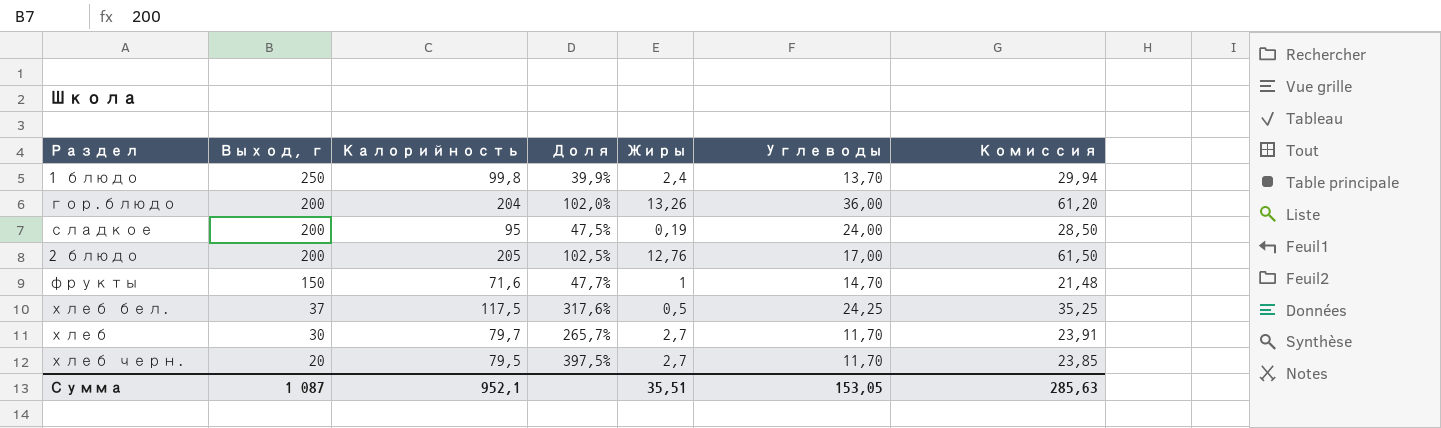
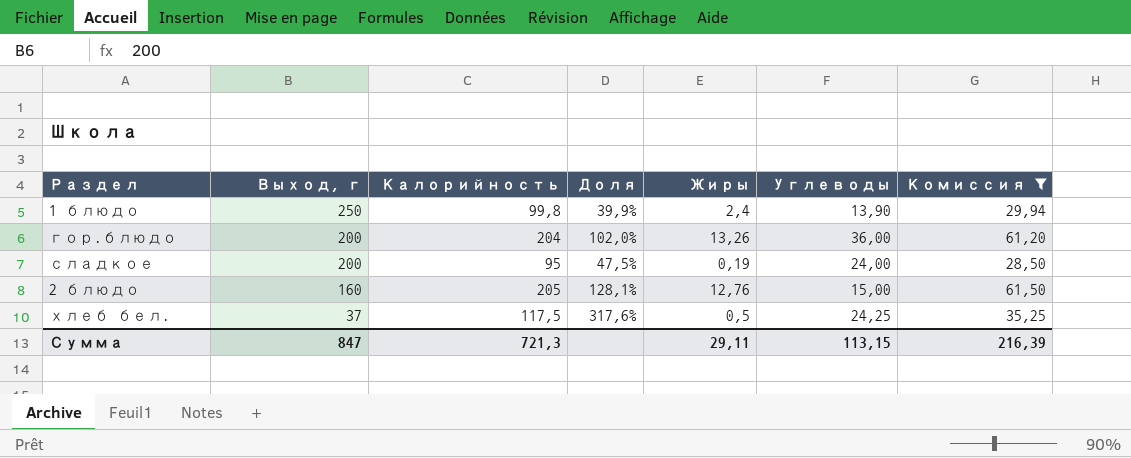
filter: none -> Комиссия >= 28,50
1 блюдо | Углеводы: 13,70 -> 13,90
2 блюдо | Выход, г: 200 -> 160
2 блюдо | Доля: 102,5% -> 128,1%
2 блюдо | Углеводы: 17,00 -> 15,00
Сумма | Выход, г: 1 087 -> 847
Сумма | Калорийность: 952,1 -> 721,3
Сумма | Жиры: 35,51 -> 29,11
Сумма | Углеводы: 153,05 -> 113,15
Сумма | Комиссия: 285,63 -> 216,39

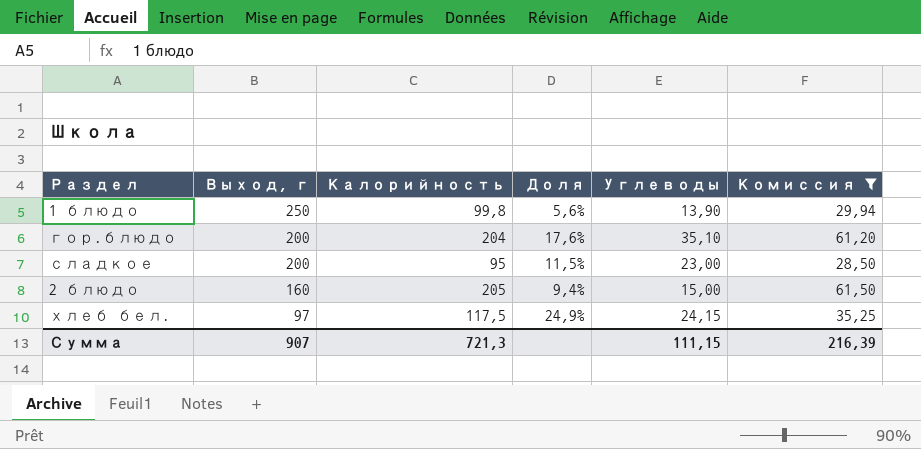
column Жиры | position: 5 -> none
column Доля | formula: [Калорийность] / [Выход, г] -> [Углеводы] / [Выход, г]
гор.блюдо | Углеводы: 36,00 -> 35,10
сладкое | Углеводы: 24,00 -> 23,00
хлеб бел. | Выход, г: 37 -> 97
хлеб бел. | Углеводы: 24,25 -> 24,15
Сумма | Выход, г: 847 -> 907
Сумма | Углеводы: 113,15 -> 111,15

